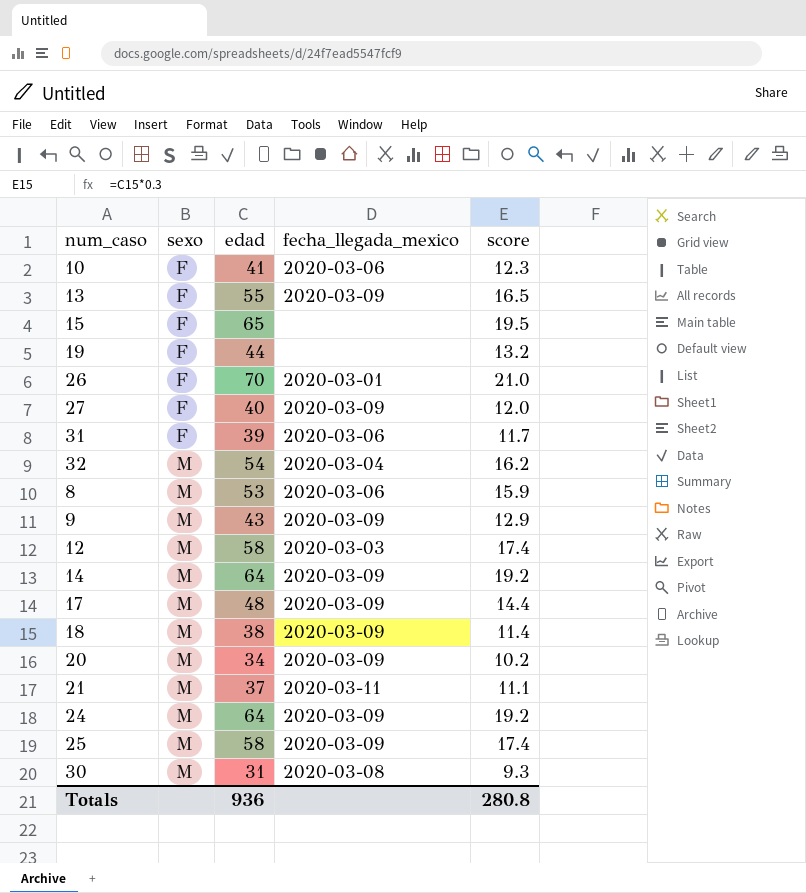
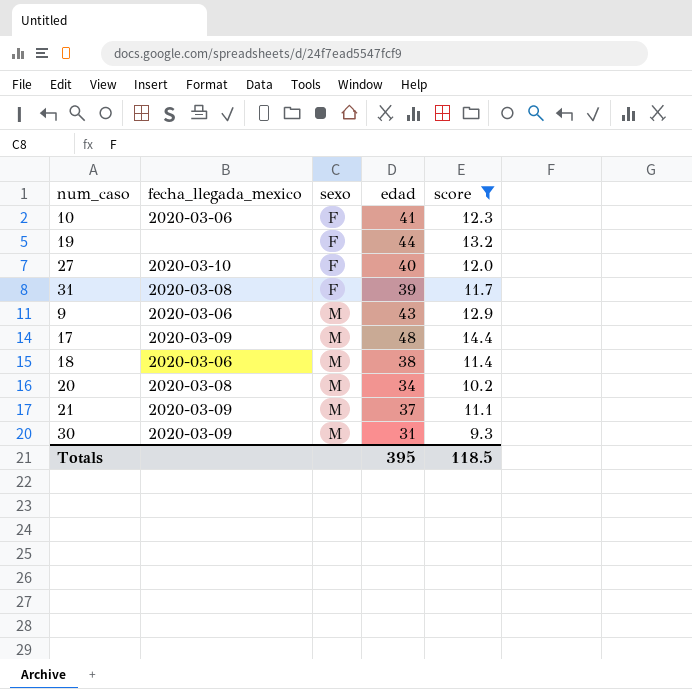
filter: none -> score <= 14.4
column fecha_llegada_mexico | position: 4 -> 2
27 | fecha_llegada_mexico: 2020-03-09 -> 2020-03-10
31 | fecha_llegada_mexico: 2020-03-06 -> 2020-03-08
9 | fecha_llegada_mexico: 2020-03-09 -> 2020-03-06
18 | fecha_llegada_mexico: 2020-03-09 -> 2020-03-06
20 | fecha_llegada_mexico: 2020-03-09 -> 2020-03-08
21 | fecha_llegada_mexico: 2020-03-11 -> 2020-03-09
30 | fecha_llegada_mexico: 2020-03-08 -> 2020-03-09
Totals | edad: 936 -> 395
Totals | score: 280.8 -> 118.5

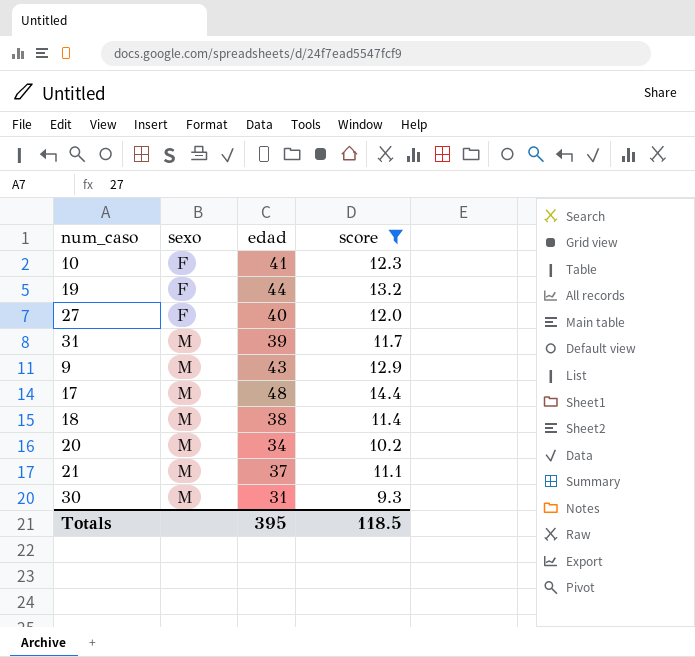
column fecha_llegada_mexico | position: 2 -> none
31 | sexo: F -> M

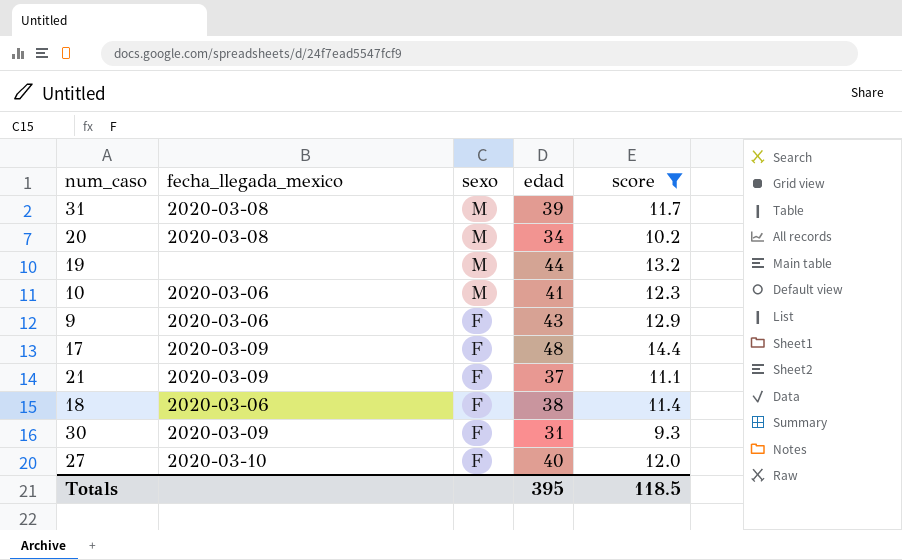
row order: sexo ascending -> sexo descending
column fecha_llegada_mexico | position: none -> 2
19 | sexo: F -> M
10 | sexo: F -> M
9 | sexo: M -> F
17 | sexo: M -> F
21 | sexo: M -> F
18 | sexo: M -> F
30 | sexo: M -> F

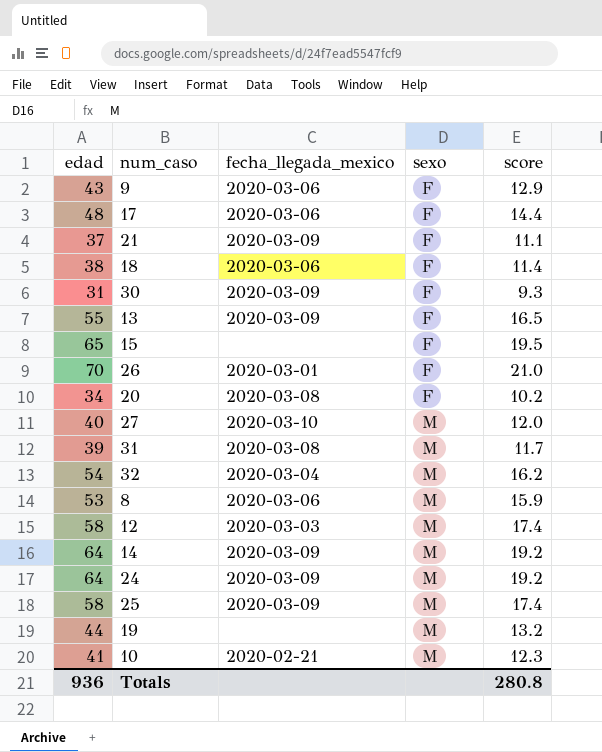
filter: score <= 14.4 -> none
row order: sexo descending -> sexo ascending
column edad | position: 4 -> 1
17 | fecha_llegada_mexico: 2020-03-09 -> 2020-03-06
20 | sexo: M -> F
27 | sexo: F -> M
10 | fecha_llegada_mexico: 2020-03-06 -> 2020-02-21
Totals | edad: 395 -> 936
Totals | score: 118.5 -> 280.8

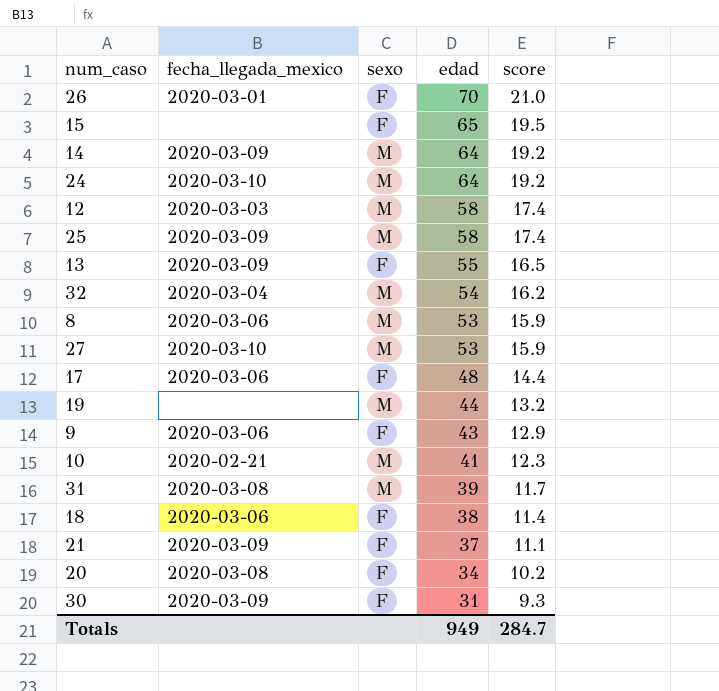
row order: sexo ascending -> edad descending
column edad | position: 1 -> 4
24 | fecha_llegada_mexico: 2020-03-09 -> 2020-03-10
27 | edad: 40 -> 53
27 | score: 12.0 -> 15.9
Totals | edad: 936 -> 949
Totals | score: 280.8 -> 284.7

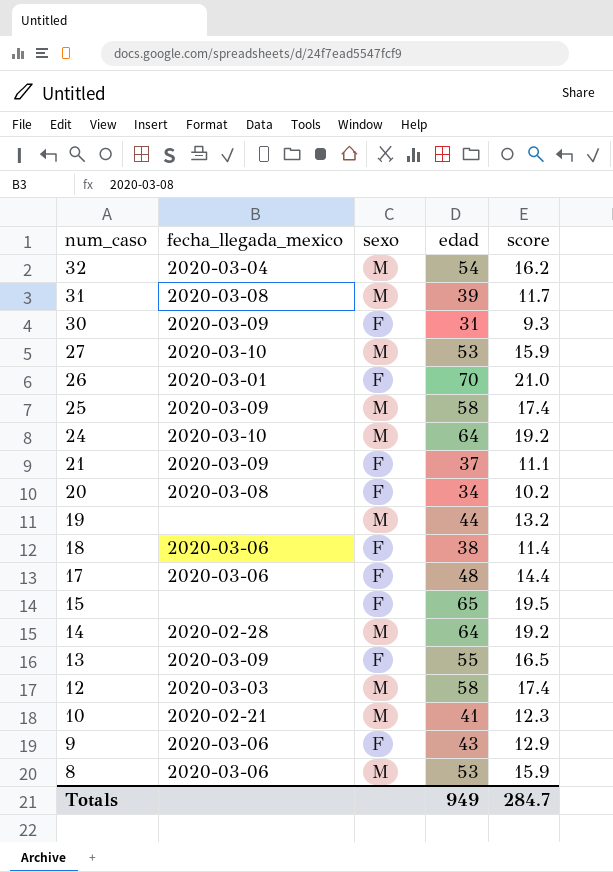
row order: edad descending -> num_caso descending
14 | fecha_llegada_mexico: 2020-03-09 -> 2020-02-28

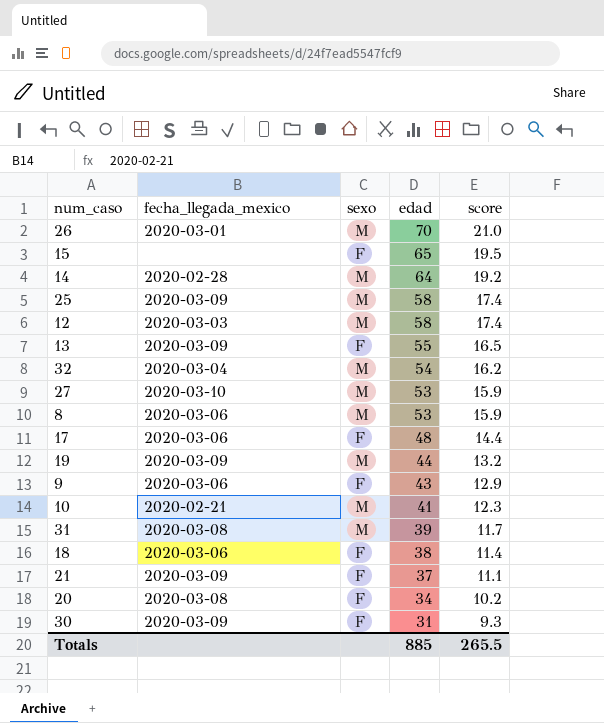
row order: num_caso descending -> edad descending
row 24: 2020-03-10 | M | 64 | 19.2 -> none
26 | sexo: F -> M
19 | fecha_llegada_mexico: none -> 2020-03-09
Totals | edad: 949 -> 885
Totals | score: 284.7 -> 265.5

